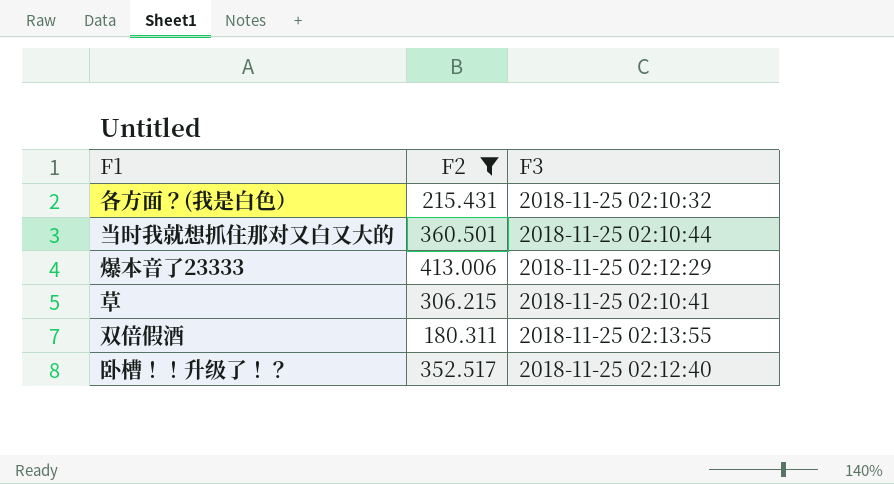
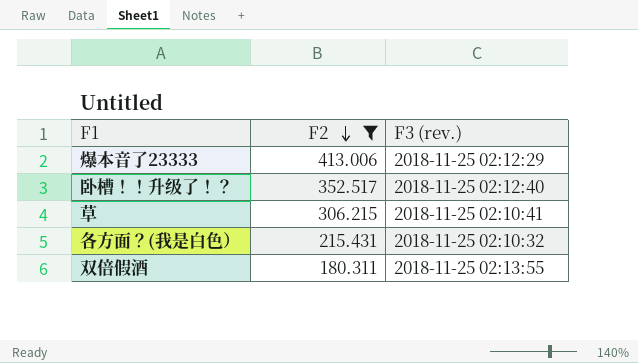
row order: none -> F2 descending
column name: F3 -> F3 (rev.)
row 当时我就想抓住那对又白又大的: 360.501 | 2018-11-25 02:10:44 -> none

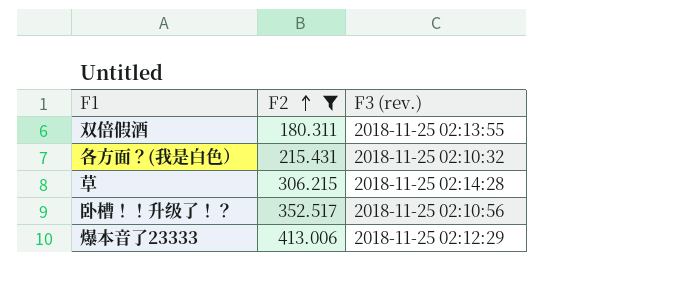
row order: F2 descending -> F2 ascending
草 | F3 (rev.): 2018-11-25 02:10:41 -> 2018-11-25 02:14:28
卧槽！！升级了！？ | F3 (rev.): 2018-11-25 02:12:40 -> 2018-11-25 02:10:56

